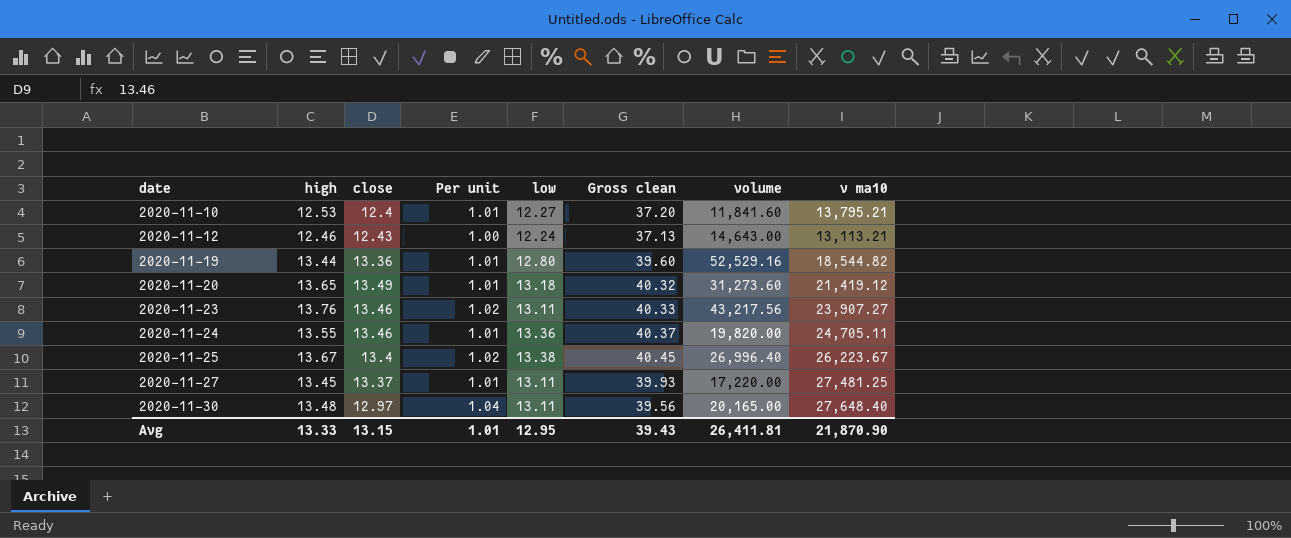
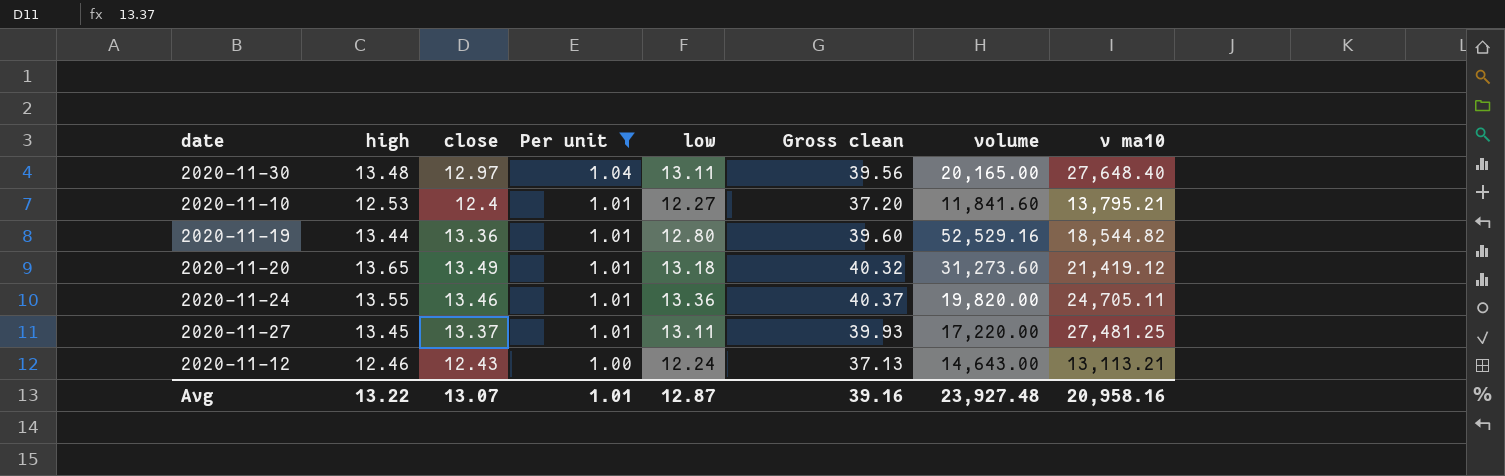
filter: none -> Per unit != 1.02
row order: date ascending -> Per unit descending
Avg | high: 13.33 -> 13.22
Avg | close: 13.15 -> 13.07
Avg | low: 12.95 -> 12.87
Avg | Gross clean: 39.43 -> 39.16
Avg | volume: 26,411.81 -> 23,927.48
Avg | v ma10: 21,870.90 -> 20,958.16

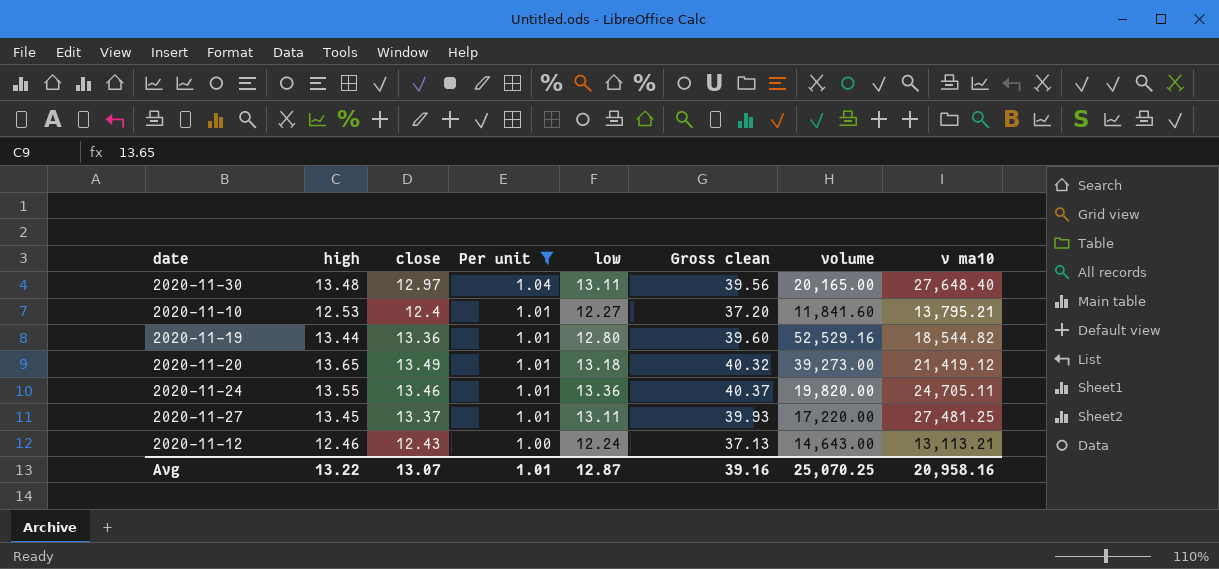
2020-11-20 | volume: 31,273.60 -> 39,273.00
Avg | volume: 23,927.48 -> 25,070.25

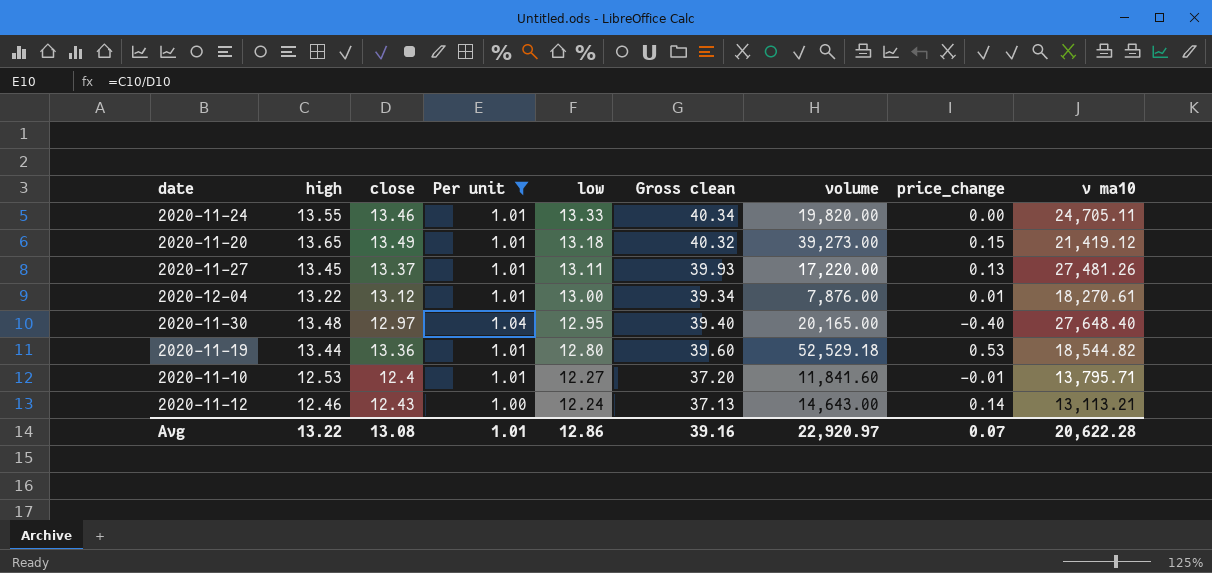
row order: Per unit descending -> low descending
column price_change | position: none -> 8
2020-11-24 | low: 13.36 -> 13.33
2020-11-24 | Gross clean: 40.37 -> 40.34
2020-11-27 | v ma10: 27,481.25 -> 27,481.26
row 2020-12-04: none -> 13.22 | 13.12 | 1.01 | 13.00 | 39.34 | 7,876.00 | 0.01 | 18,270.61
2020-11-30 | low: 13.11 -> 12.95
2020-11-30 | Gross clean: 39.56 -> 39.40
2020-11-19 | volume: 52,529.16 -> 52,529.18
2020-11-10 | v ma10: 13,795.21 -> 13,795.71
Avg | close: 13.07 -> 13.08
Avg | low: 12.87 -> 12.86
Avg | volume: 25,070.25 -> 22,920.97
Avg | v ma10: 20,958.16 -> 20,622.28

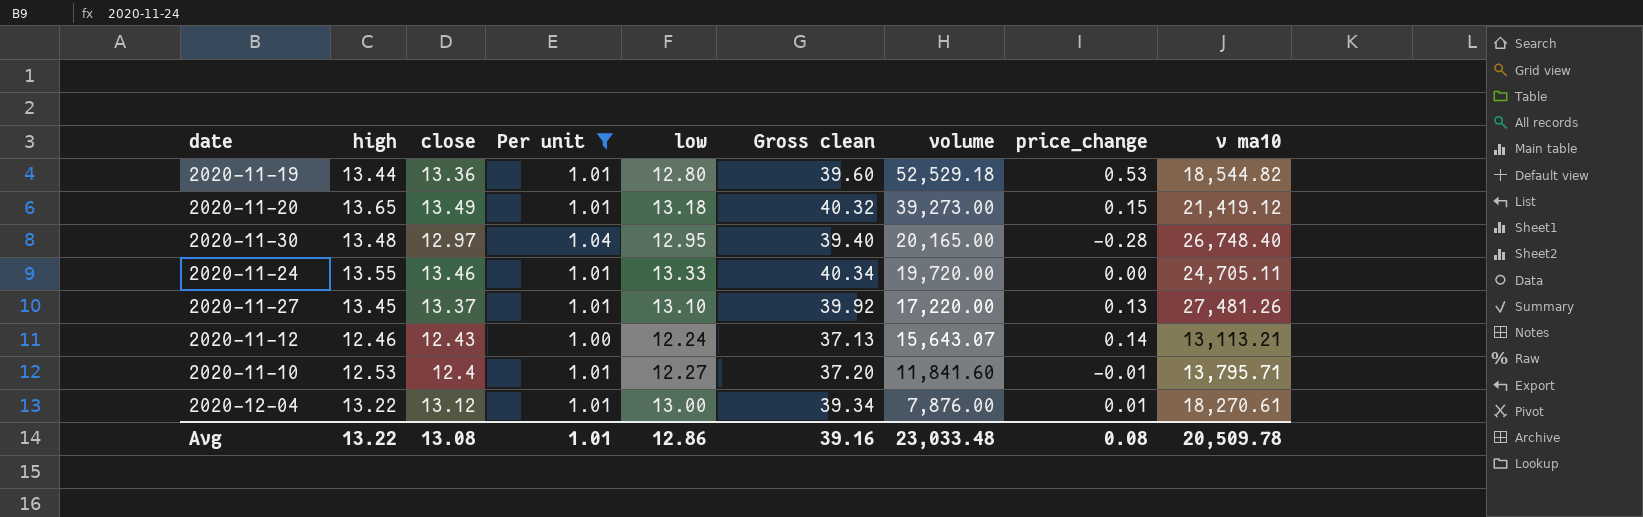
row order: low descending -> volume descending
2020-11-30 | price_change: -0.40 -> -0.28
2020-11-30 | v ma10: 27,648.40 -> 26,748.40
2020-11-24 | volume: 19,820.00 -> 19,720.00
2020-11-27 | low: 13.11 -> 13.10
2020-11-27 | Gross clean: 39.93 -> 39.92
2020-11-12 | volume: 14,643.00 -> 15,643.07
Avg | volume: 22,920.97 -> 23,033.48
Avg | price_change: 0.07 -> 0.08
Avg | v ma10: 20,622.28 -> 20,509.78

